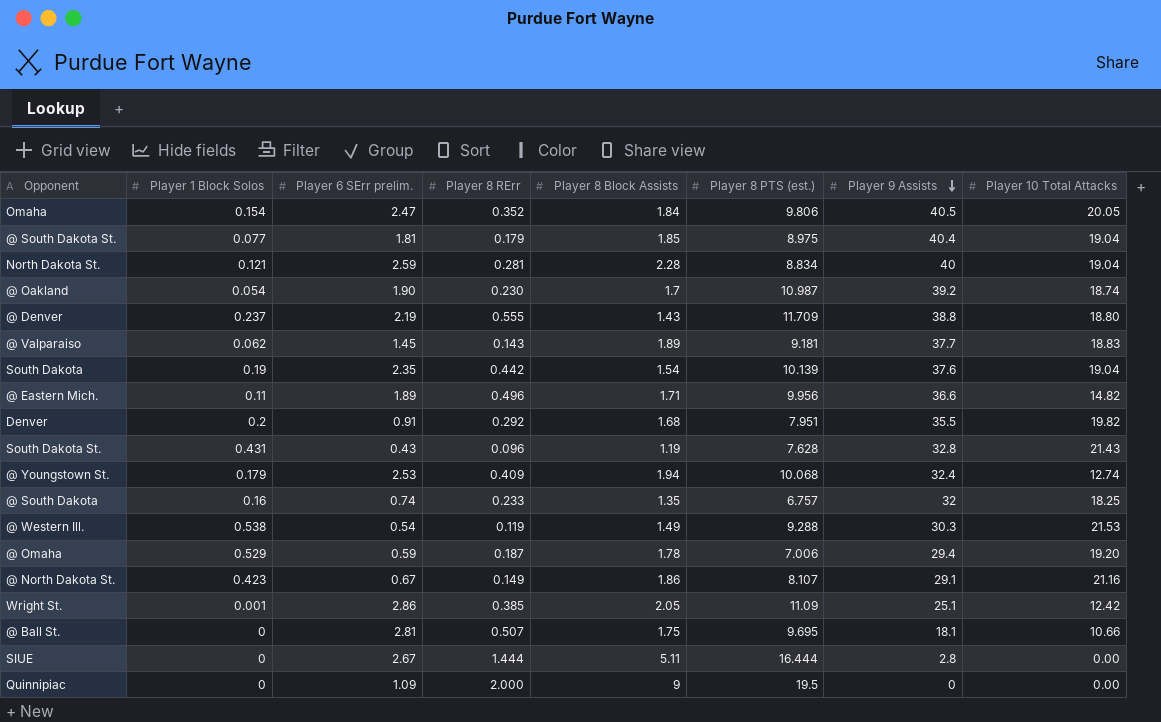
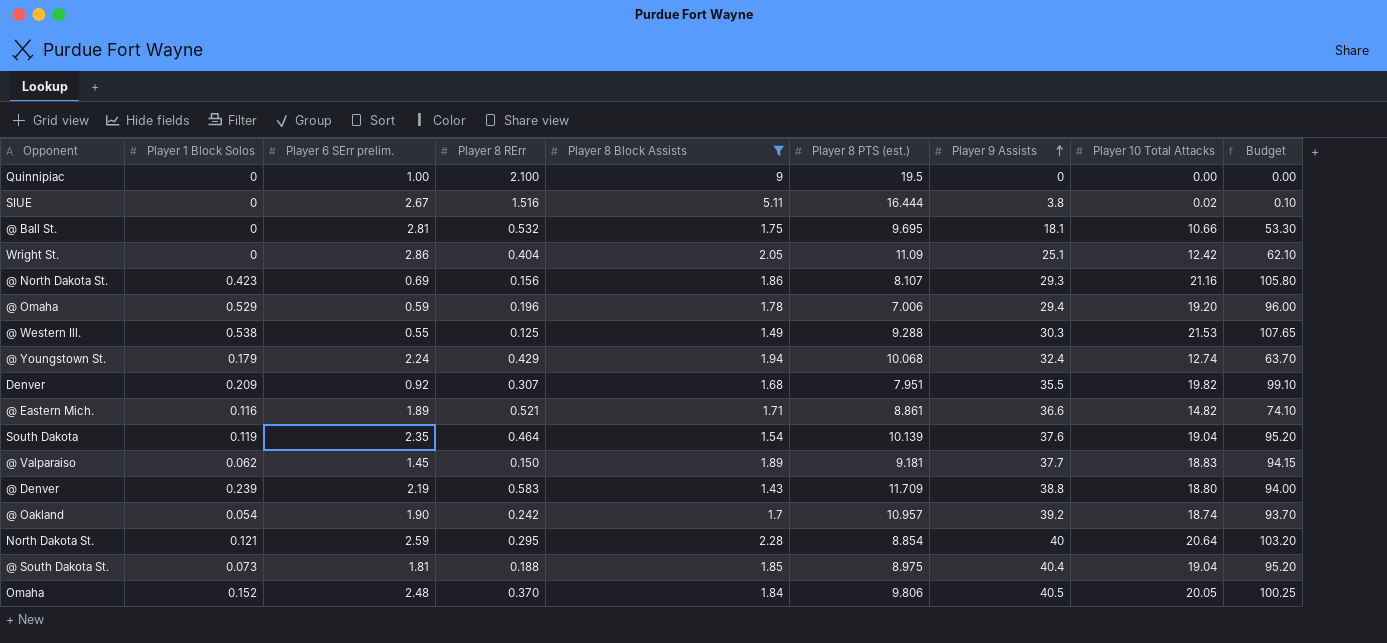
filter: none -> Player 8 Block Assists >= 1.43
row order: Player 9 Assists descending -> Player 9 Assists ascending
column Budget | formula: none -> [Player 10 Total Attacks] * 5
Quinnipiac | Player 6 SErr prelim.: 1.09 -> 1.00
Quinnipiac | Player 8 RErr: 2.000 -> 2.100
SIUE | Player 8 RErr: 1.444 -> 1.516
SIUE | Player 9 Assists: 2.8 -> 3.8
SIUE | Player 10 Total Attacks: 0.00 -> 0.02
@ Ball St. | Player 8 RErr: 0.507 -> 0.532
Wright St. | Player 1 Block Solos: 0.001 -> 0
Wright St. | Player 8 RErr: 0.385 -> 0.404
@ North Dakota St. | Player 6 SErr prelim.: 0.67 -> 0.69
@ North Dakota St. | Player 8 RErr: 0.149 -> 0.156
@ North Dakota St. | Player 9 Assists: 29.1 -> 29.3
@ Omaha | Player 8 RErr: 0.187 -> 0.196
@ Western Ill. | Player 6 SErr prelim.: 0.54 -> 0.55
@ Western Ill. | Player 8 RErr: 0.119 -> 0.125
@ Youngstown St. | Player 6 SErr prelim.: 2.53 -> 2.24
@ Youngstown St. | Player 8 RErr: 0.409 -> 0.429
Denver | Player 1 Block Solos: 0.2 -> 0.209
Denver | Player 6 SErr prelim.: 0.91 -> 0.92
Denver | Player 8 RErr: 0.292 -> 0.307
@ Eastern Mich. | Player 1 Block Solos: 0.11 -> 0.116
@ Eastern Mich. | Player 8 RErr: 0.496 -> 0.521
@ Eastern Mich. | Player 8 PTS (est.): 9.956 -> 8.861
South Dakota | Player 1 Block Solos: 0.19 -> 0.119
South Dakota | Player 8 RErr: 0.442 -> 0.464
@ Valparaiso | Player 8 RErr: 0.143 -> 0.150
@ Denver | Player 1 Block Solos: 0.237 -> 0.239
@ Denver | Player 8 RErr: 0.555 -> 0.583
@ Oakland | Player 8 RErr: 0.230 -> 0.242
@ Oakland | Player 8 PTS (est.): 10.987 -> 10.957
North Dakota St. | Player 8 RErr: 0.281 -> 0.295
North Dakota St. | Player 8 PTS (est.): 8.834 -> 8.854
North Dakota St. | Player 10 Total Attacks: 19.04 -> 20.64
@ South Dakota St. | Player 1 Block Solos: 0.077 -> 0.073
@ South Dakota St. | Player 8 RErr: 0.179 -> 0.188
Omaha | Player 1 Block Solos: 0.154 -> 0.152
Omaha | Player 6 SErr prelim.: 2.47 -> 2.48
Omaha | Player 8 RErr: 0.352 -> 0.370

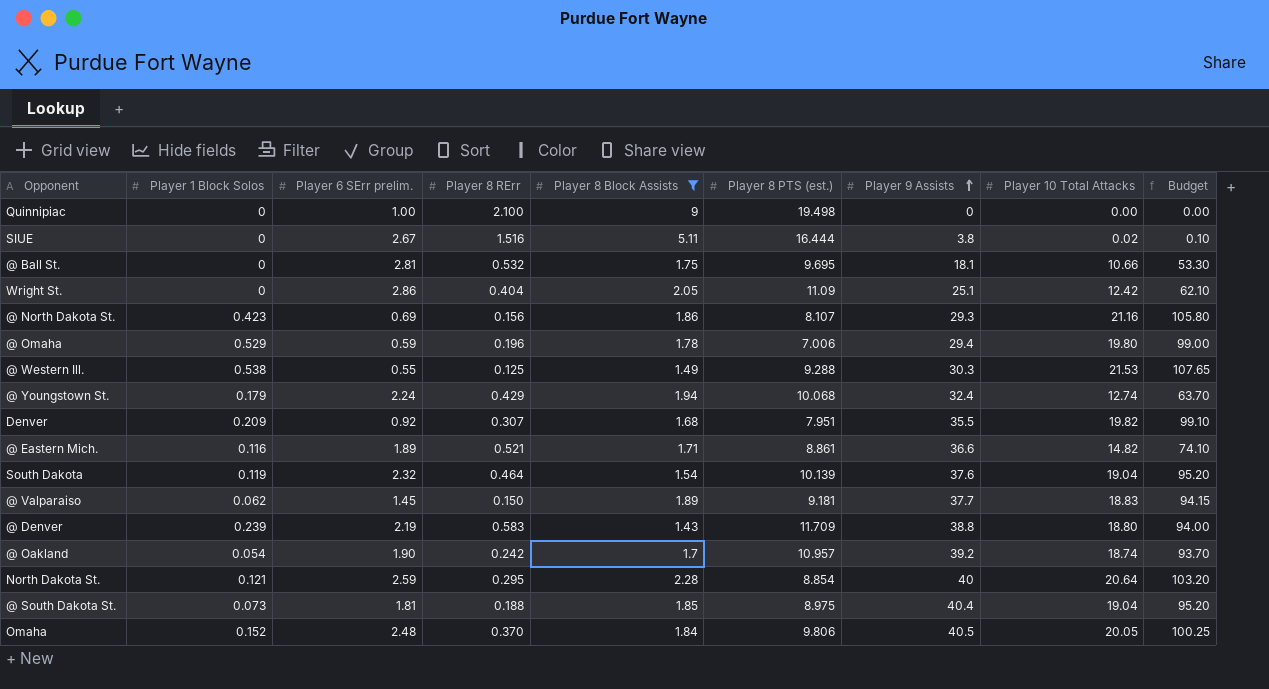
Quinnipiac | Player 8 PTS (est.): 19.5 -> 19.498
@ Omaha | Player 10 Total Attacks: 19.20 -> 19.80
@ Omaha | Budget: 96.00 -> 99.00
South Dakota | Player 6 SErr prelim.: 2.35 -> 2.32

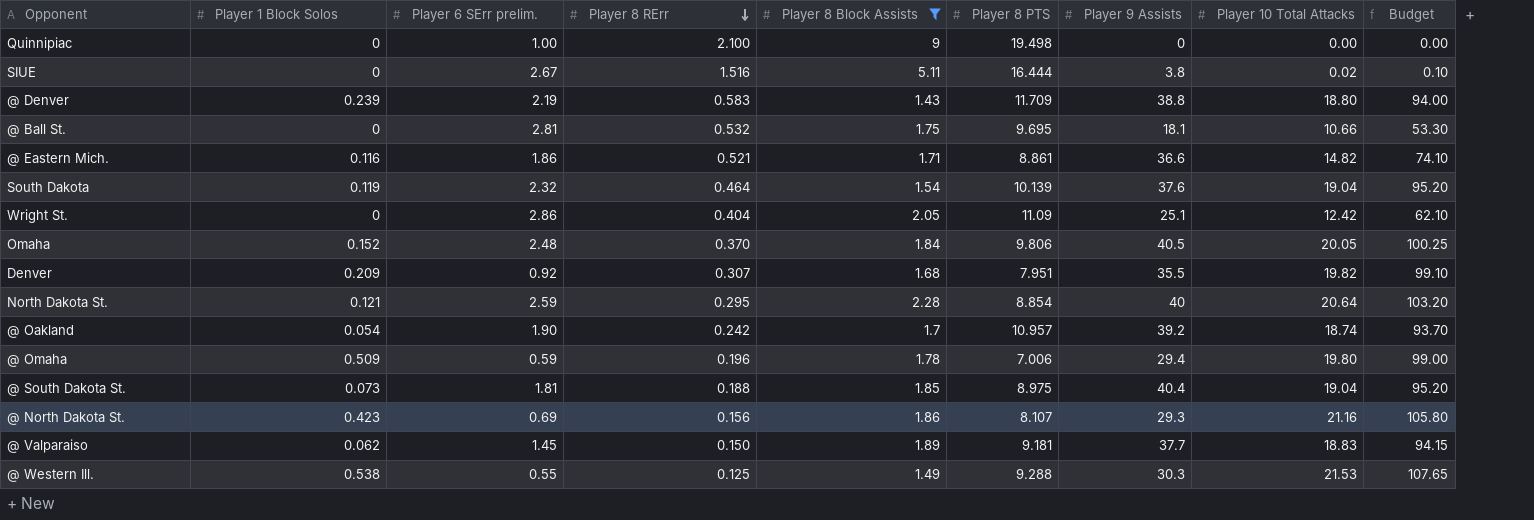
row order: Player 9 Assists ascending -> Player 8 RErr descending
column name: Player 8 PTS (est.) -> Player 8 PTS
row @ Youngstown St.: 0.179 | 2.24 | 0.429 | 1.94 | 10.068 | 32.4 | 12.74 | 63.70 -> none
@ Eastern Mich. | Player 6 SErr prelim.: 1.89 -> 1.86
@ Omaha | Player 1 Block Solos: 0.529 -> 0.509

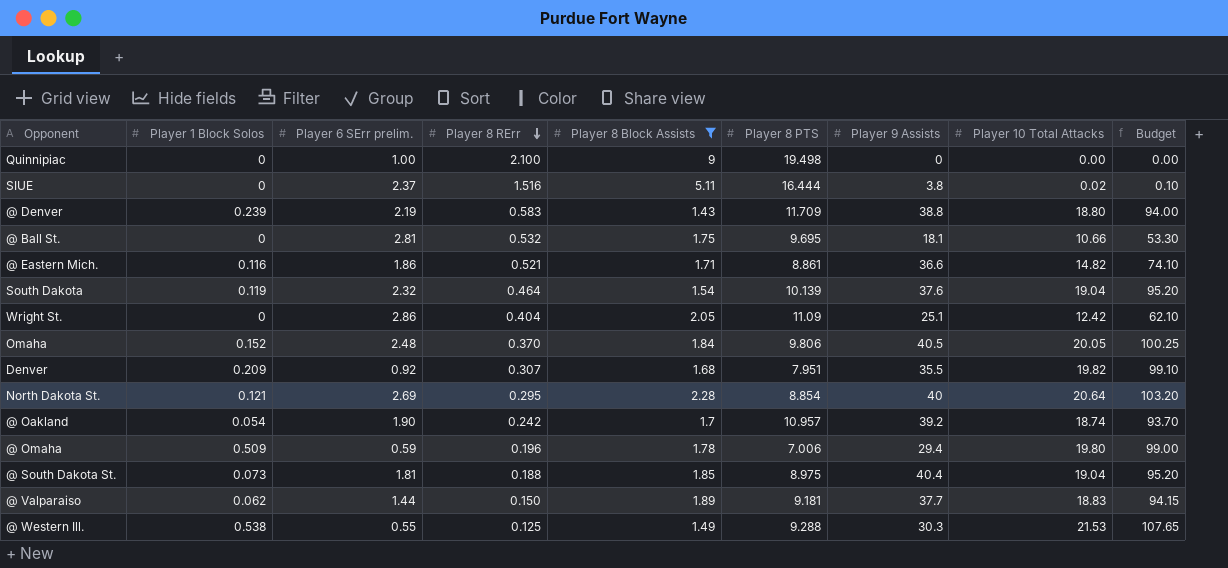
row @ North Dakota St.: 0.423 | 0.69 | 0.156 | 1.86 | 8.107 | 29.3 | 21.16 | 105.80 -> none
SIUE | Player 6 SErr prelim.: 2.67 -> 2.37
North Dakota St. | Player 6 SErr prelim.: 2.59 -> 2.69
@ Valparaiso | Player 6 SErr prelim.: 1.45 -> 1.44

